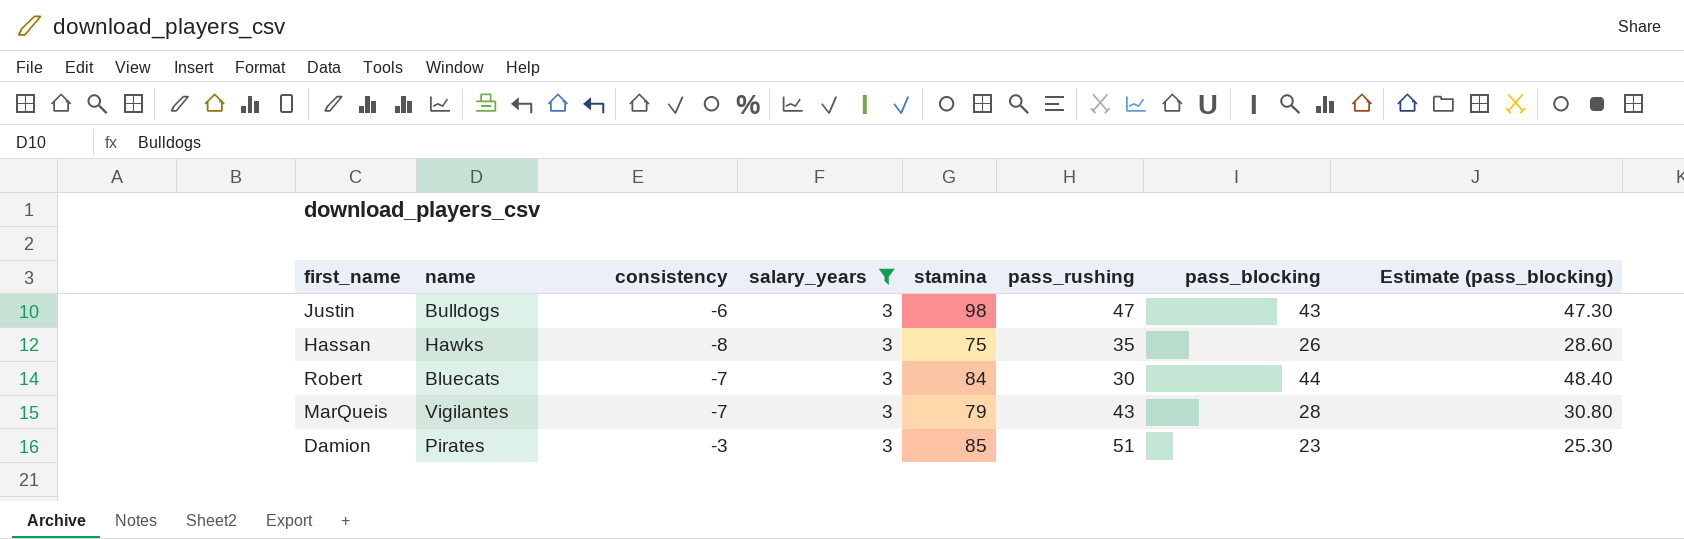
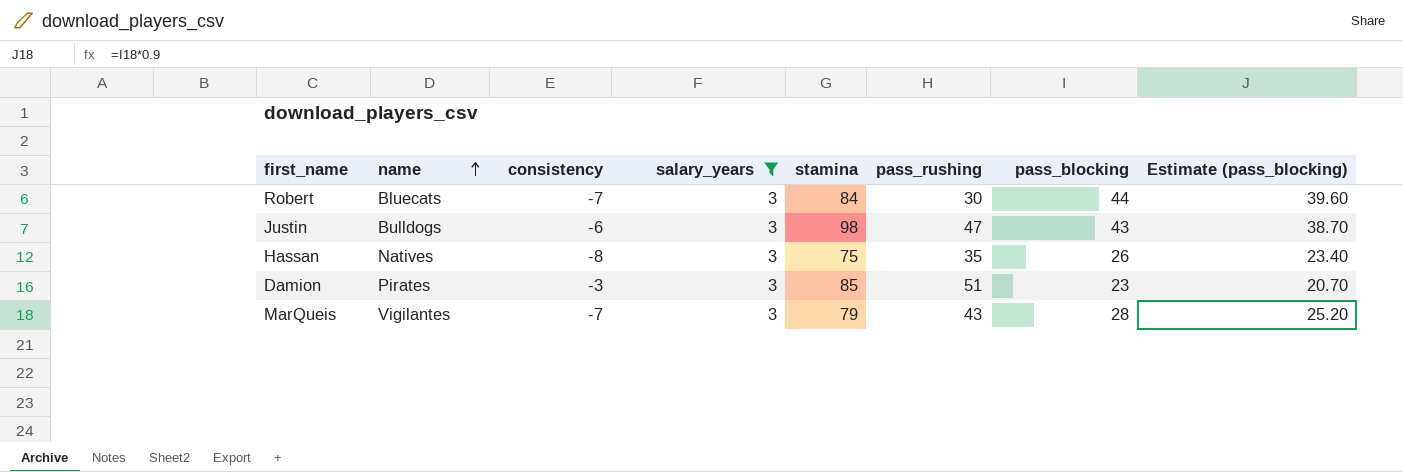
row order: none -> name ascending
column Estimate (pass_blocking) | formula: [pass_blocking] * 1.1 -> [pass_blocking] * 0.9
Hassan | name: Hawks -> Natives

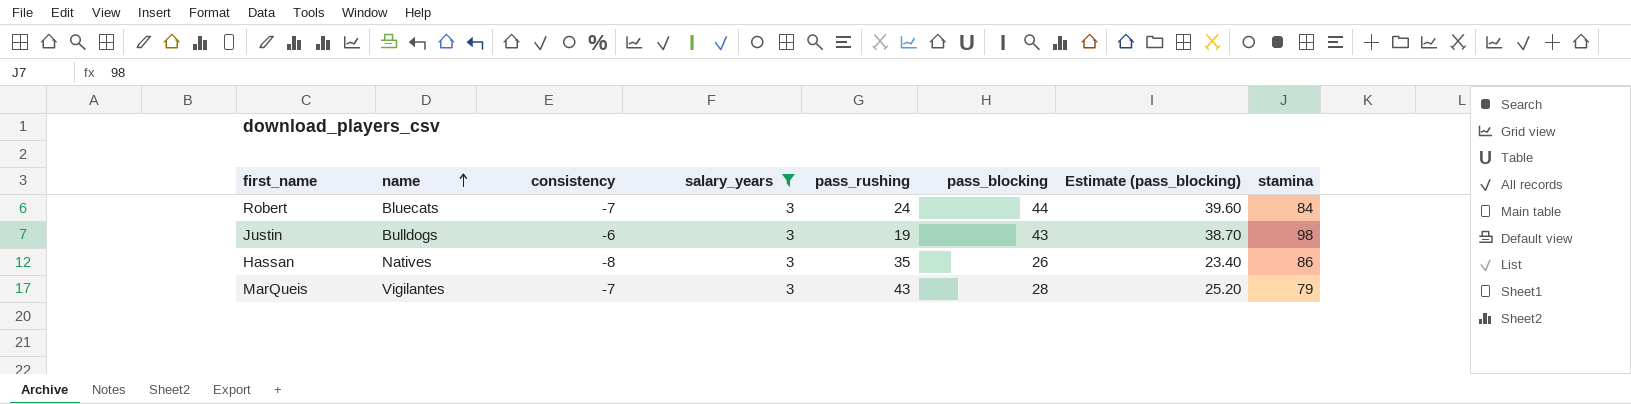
column stamina | position: 5 -> 8
row Damion: Pirates | -3 | 3 | 85 | 51 | 23 | 20.70 -> none
Robert | pass_rushing: 30 -> 24
Justin | pass_rushing: 47 -> 19
Hassan | stamina: 75 -> 86

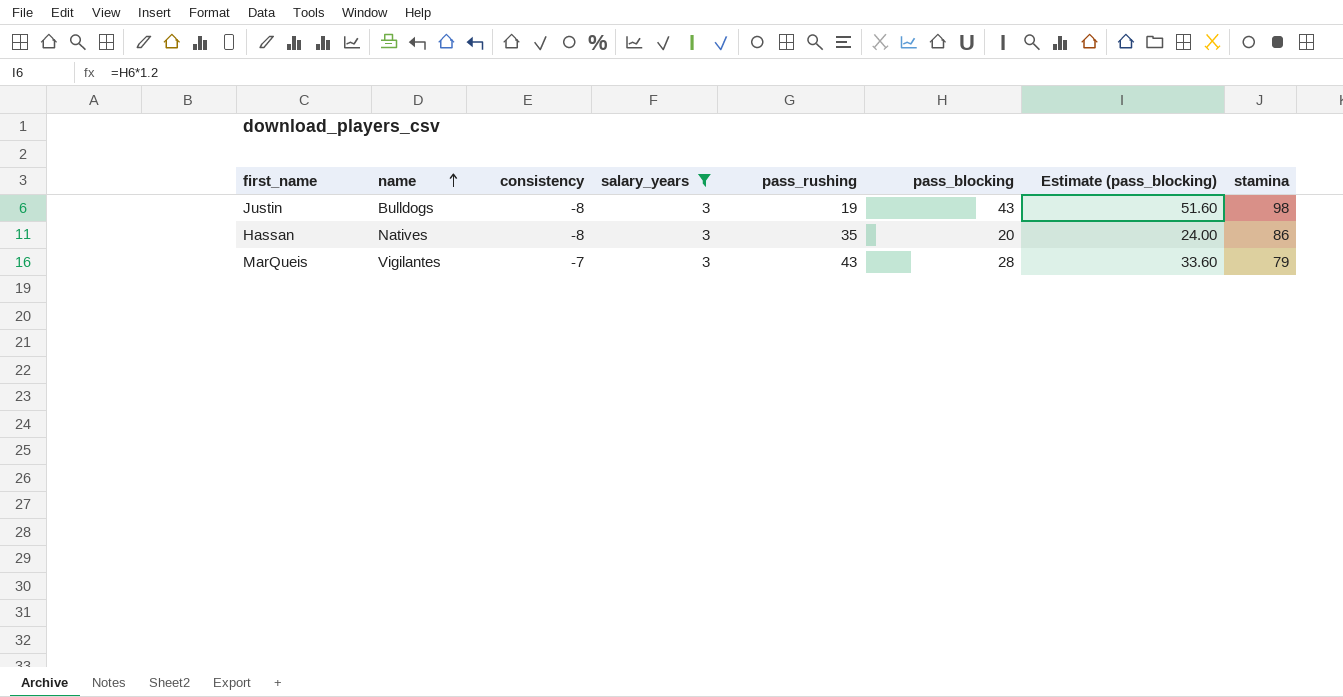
column Estimate (pass_blocking) | formula: [pass_blocking] * 0.9 -> [pass_blocking] * 1.2
row Robert: Bluecats | -7 | 3 | 24 | 44 | 39.60 | 84 -> none
Justin | consistency: -6 -> -8
Hassan | pass_blocking: 26 -> 20

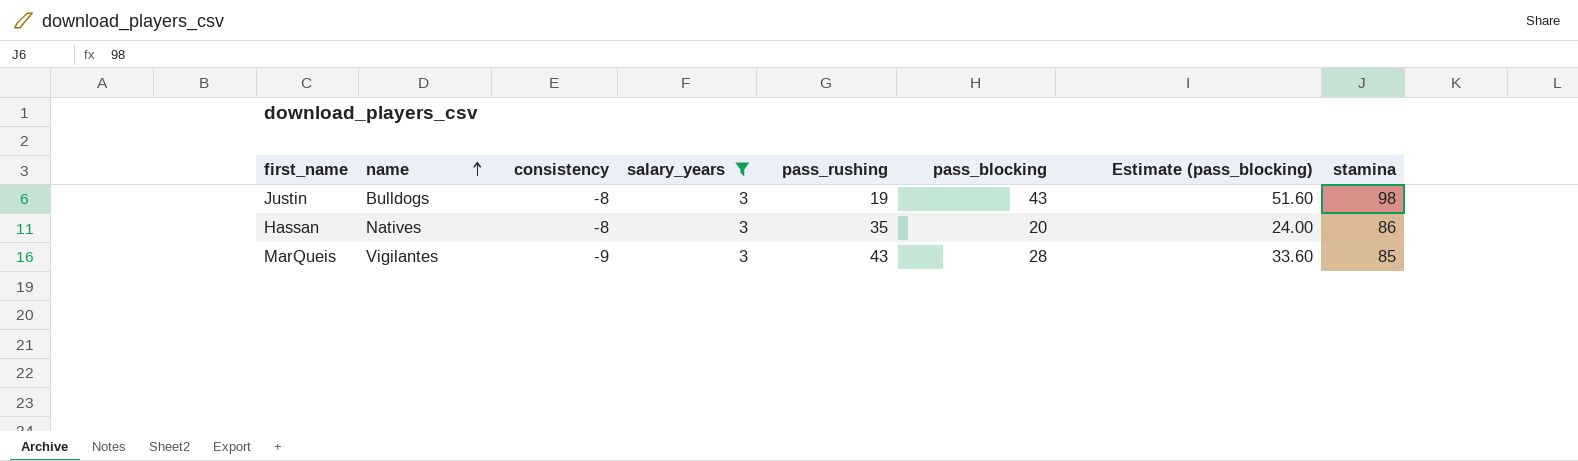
MarQueis | consistency: -7 -> -9
MarQueis | stamina: 79 -> 85

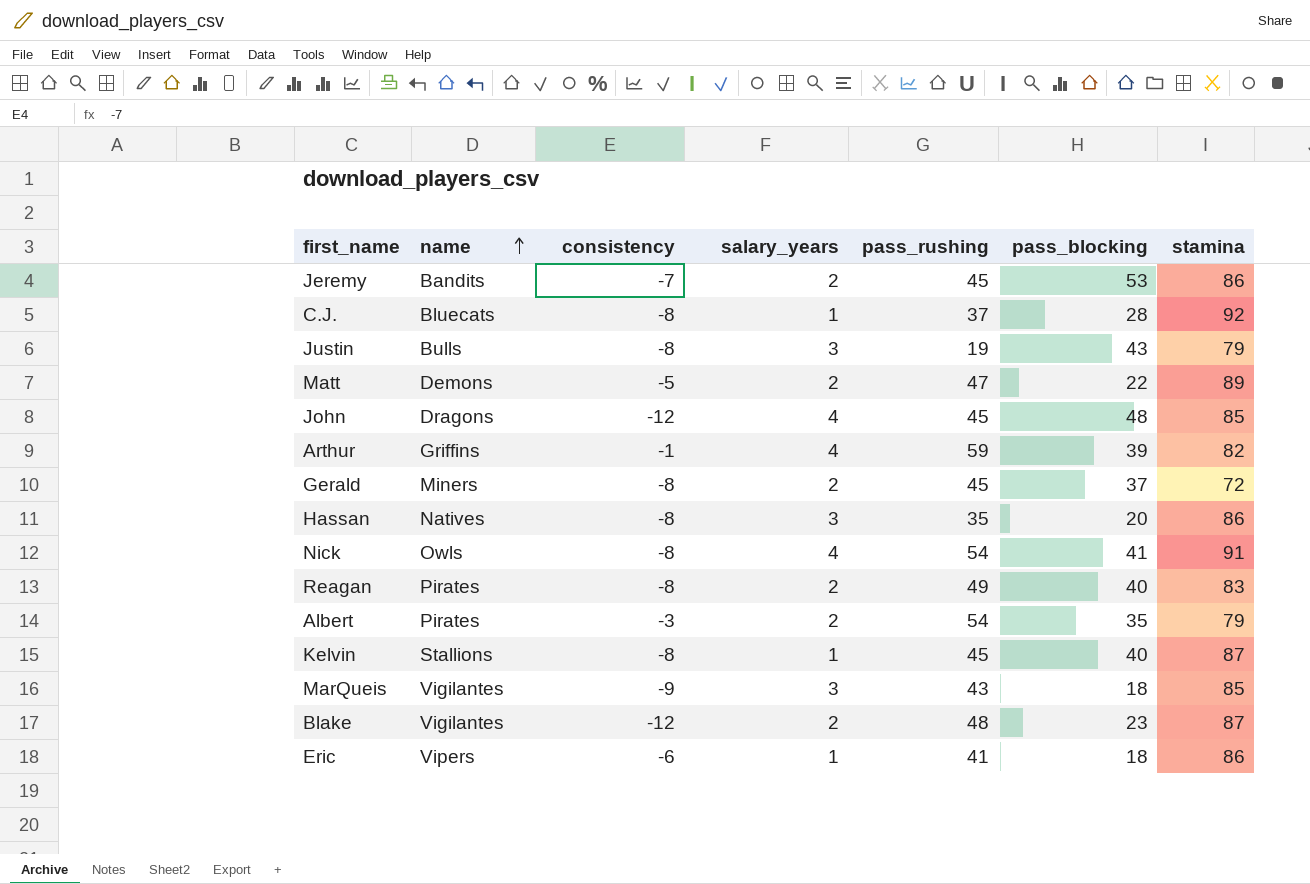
filter: salary_years = 3 -> none
column Estimate (pass_blocking) | formula: [pass_blocking] * 1.2 -> none
Justin | name: Bulldogs -> Bulls
Justin | stamina: 98 -> 79
MarQueis | pass_blocking: 28 -> 18

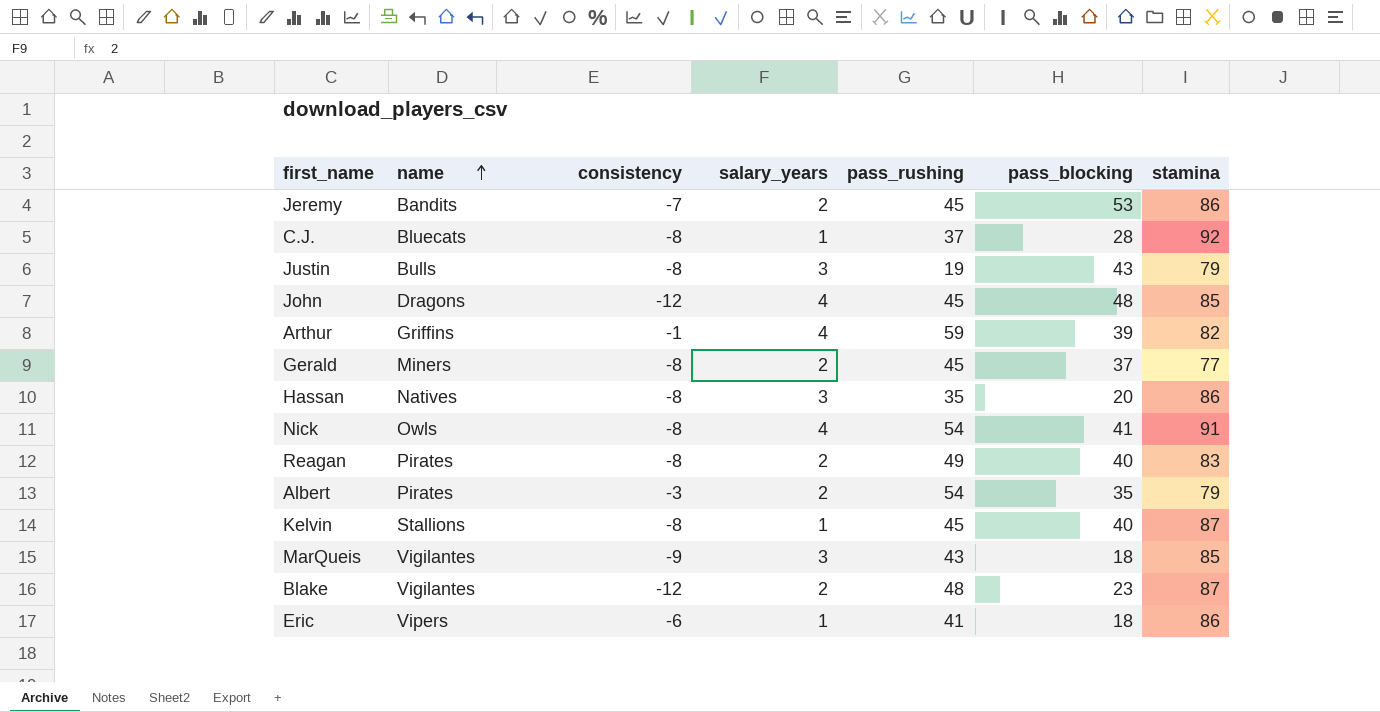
row Matt: Demons | -5 | 2 | 47 | 22 | 89 -> none
Gerald | stamina: 72 -> 77

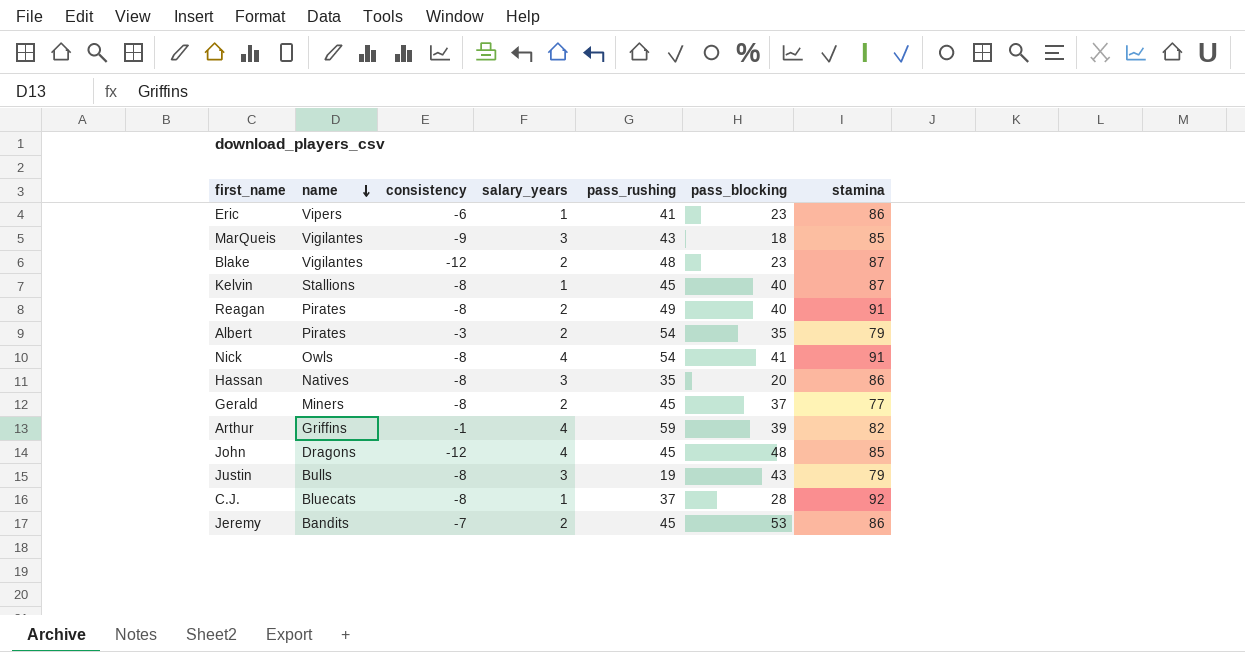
row order: name ascending -> name descending
Eric | pass_blocking: 18 -> 23
Reagan | stamina: 83 -> 91

